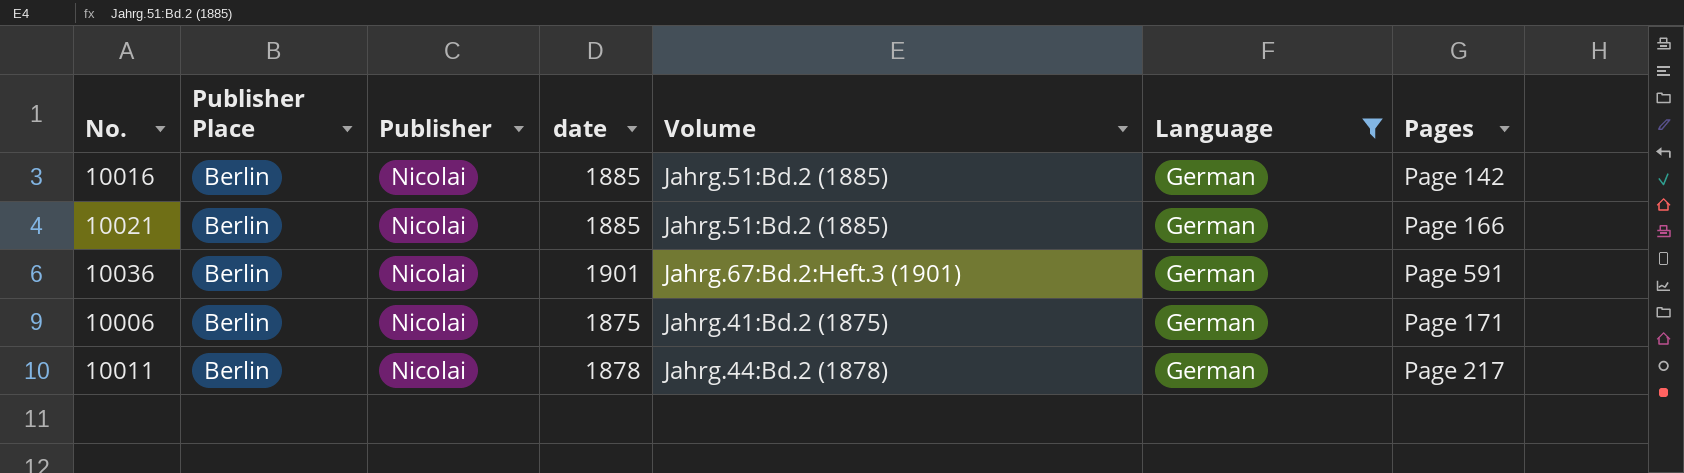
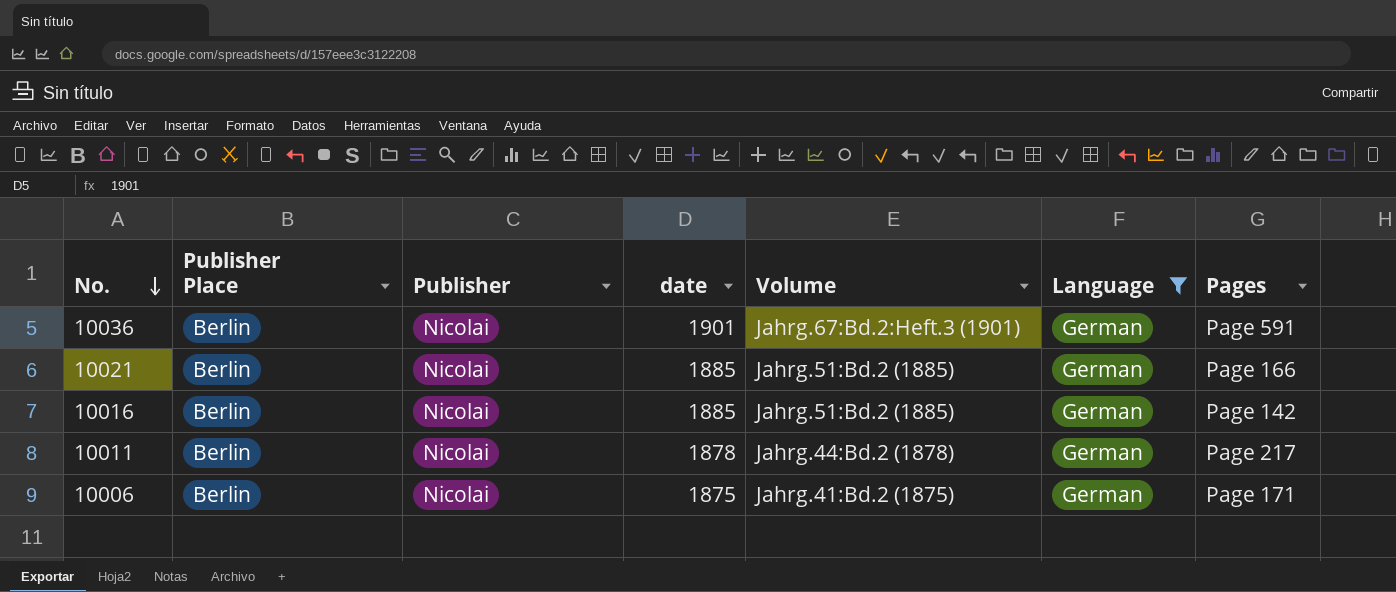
row order: none -> No. descending

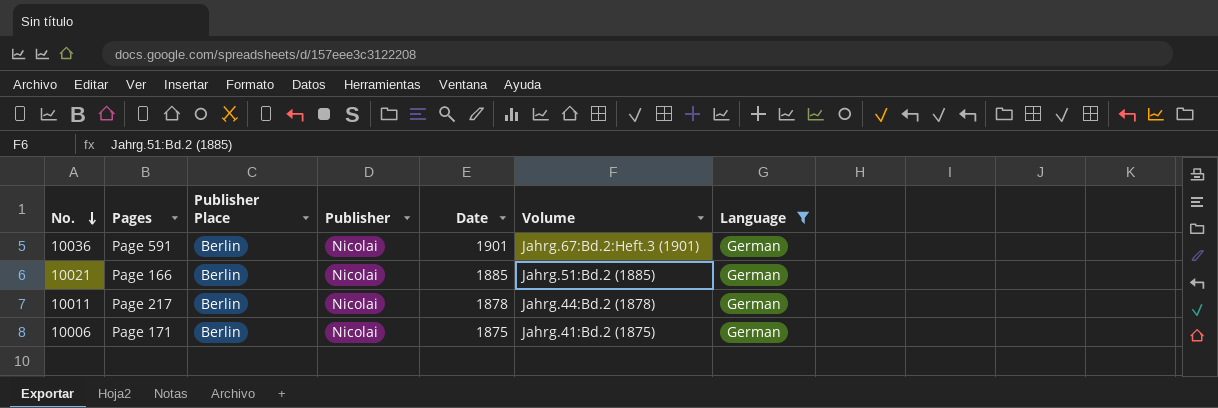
column Pages | position: 7 -> 2
column name: date -> Date
row 10016: Berlin | Nicolai | 1885 | Jahrg.51:Bd.2 (1885) | German | Page 142 -> none

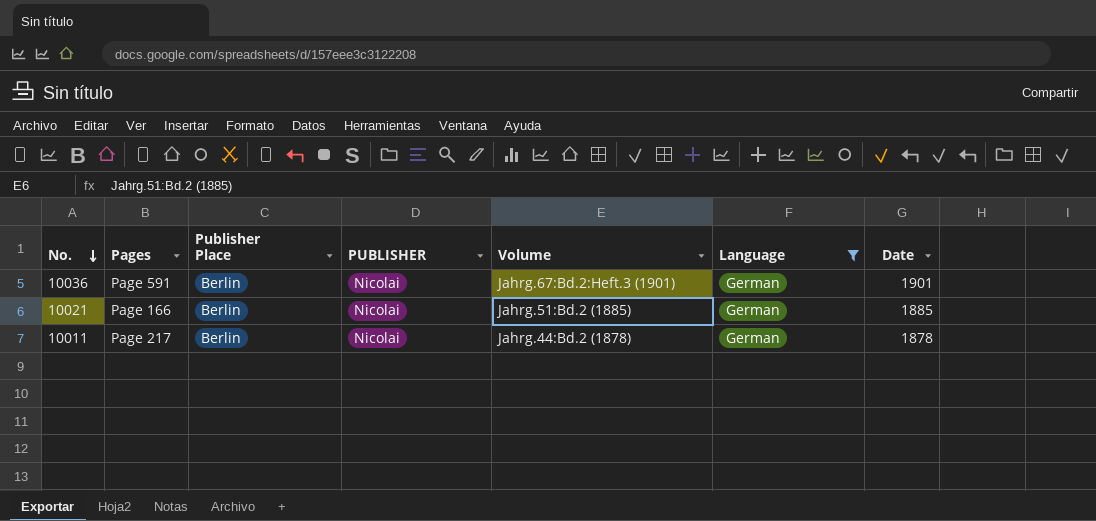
column name: Publisher -> PUBLISHER
column Date | position: 5 -> 7
row 10006: Page 171 | Berlin | Nicolai | 1875 | Jahrg.41:Bd.2 (1875) | German -> none

